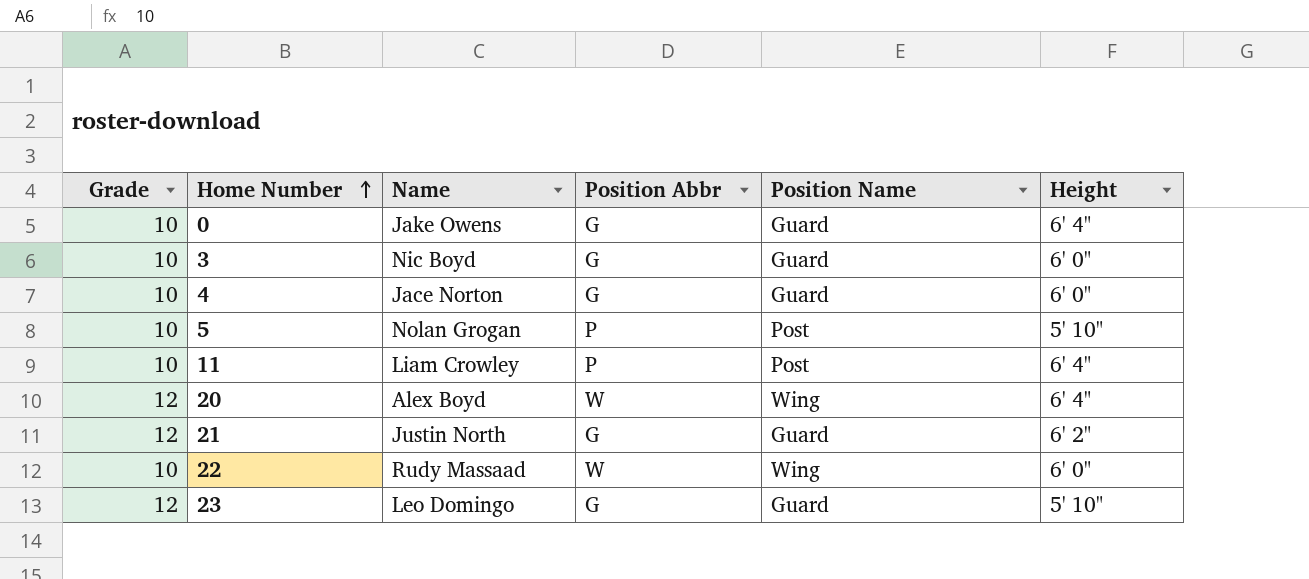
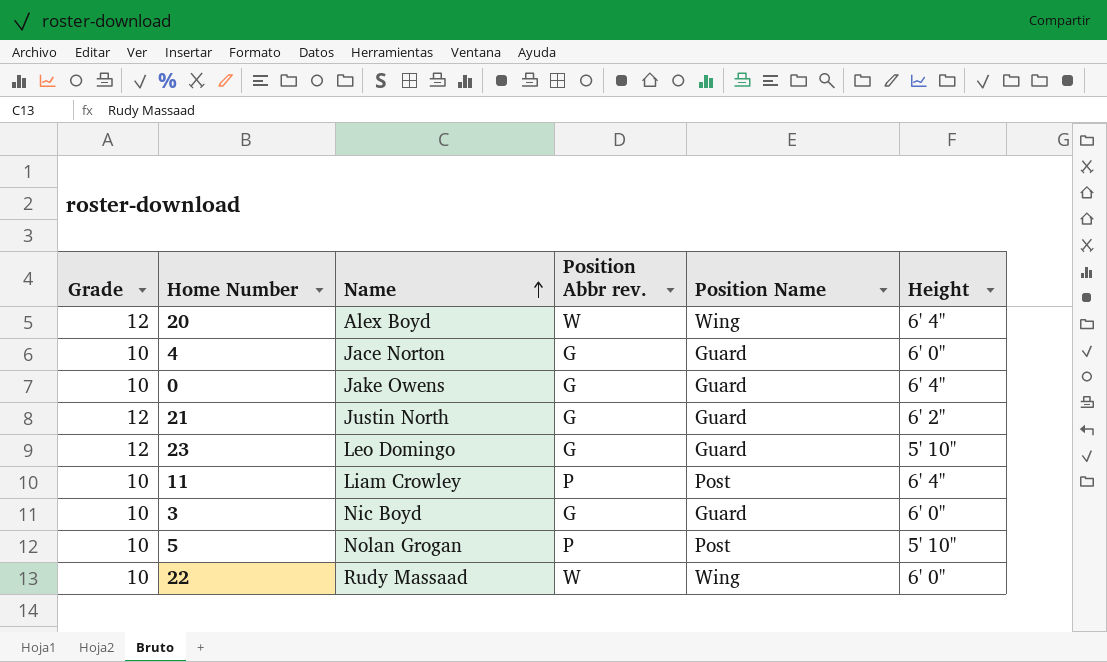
row order: Home Number ascending -> Name ascending
column name: Position Abbr -> Position Abbr rev.

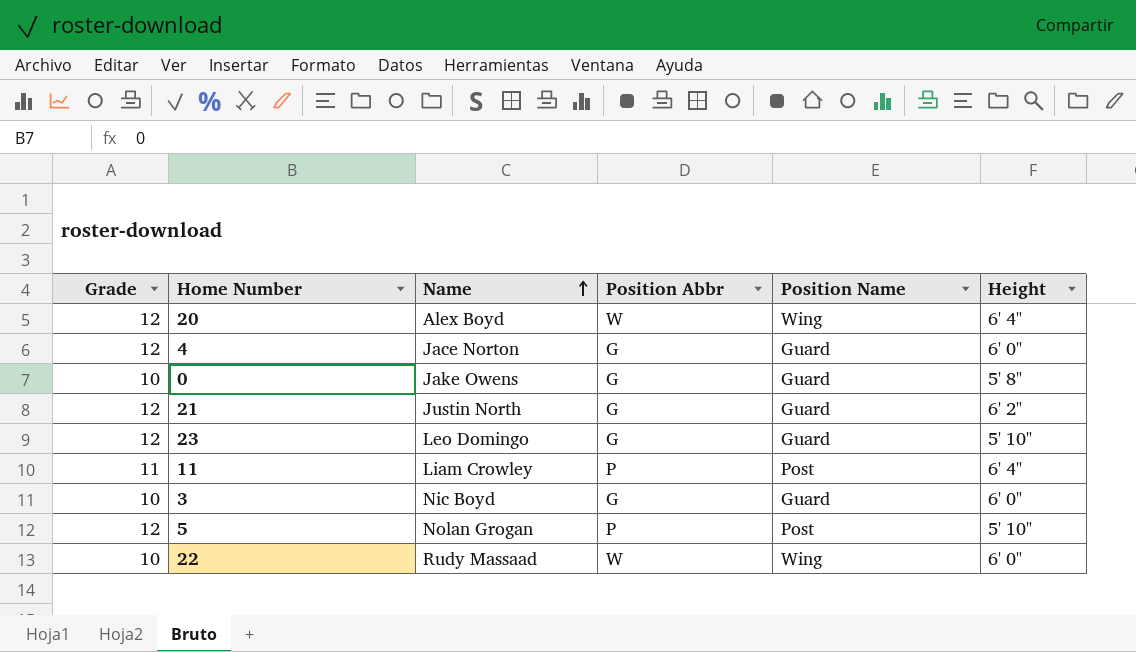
column name: Position Abbr rev. -> Position Abbr
4 | Grade: 10 -> 12
0 | Height: 6' 4" -> 5' 8"
11 | Grade: 10 -> 11
5 | Grade: 10 -> 12

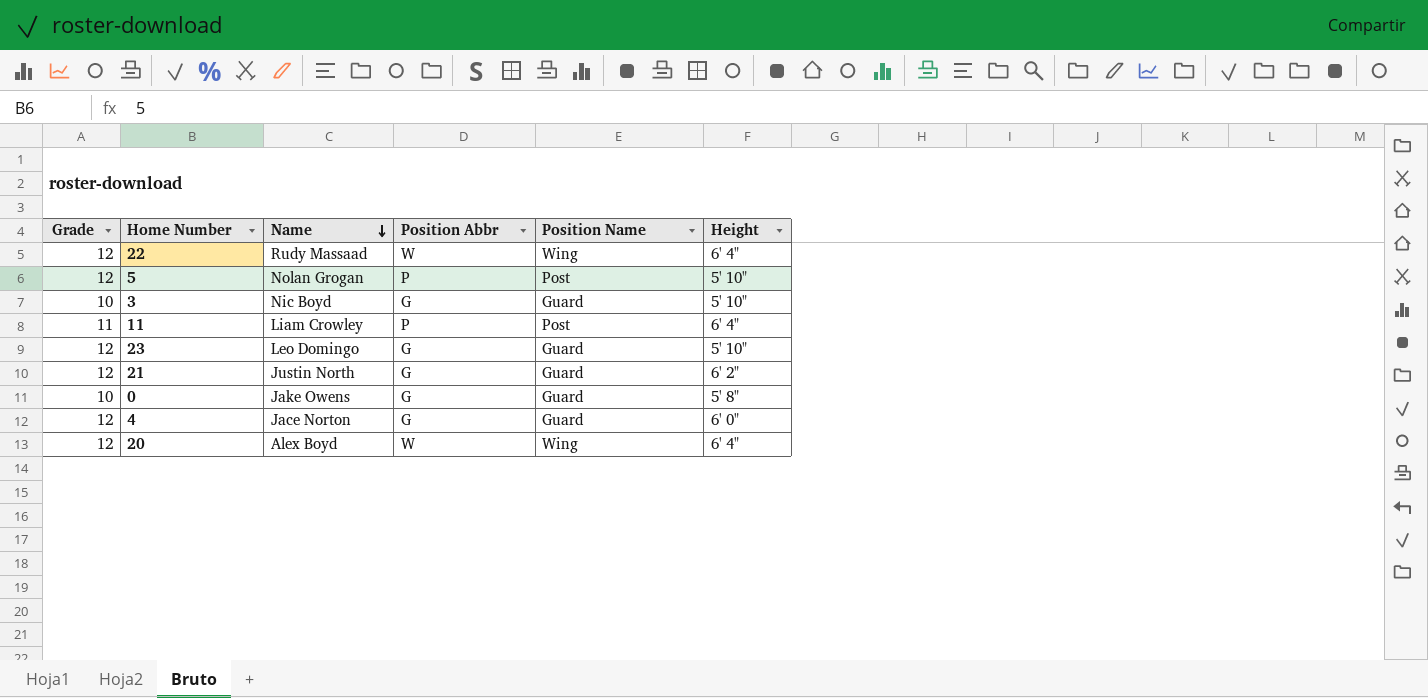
row order: Name ascending -> Name descending
22 | Grade: 10 -> 12
22 | Height: 6' 0" -> 6' 4"
3 | Height: 6' 0" -> 5' 10"

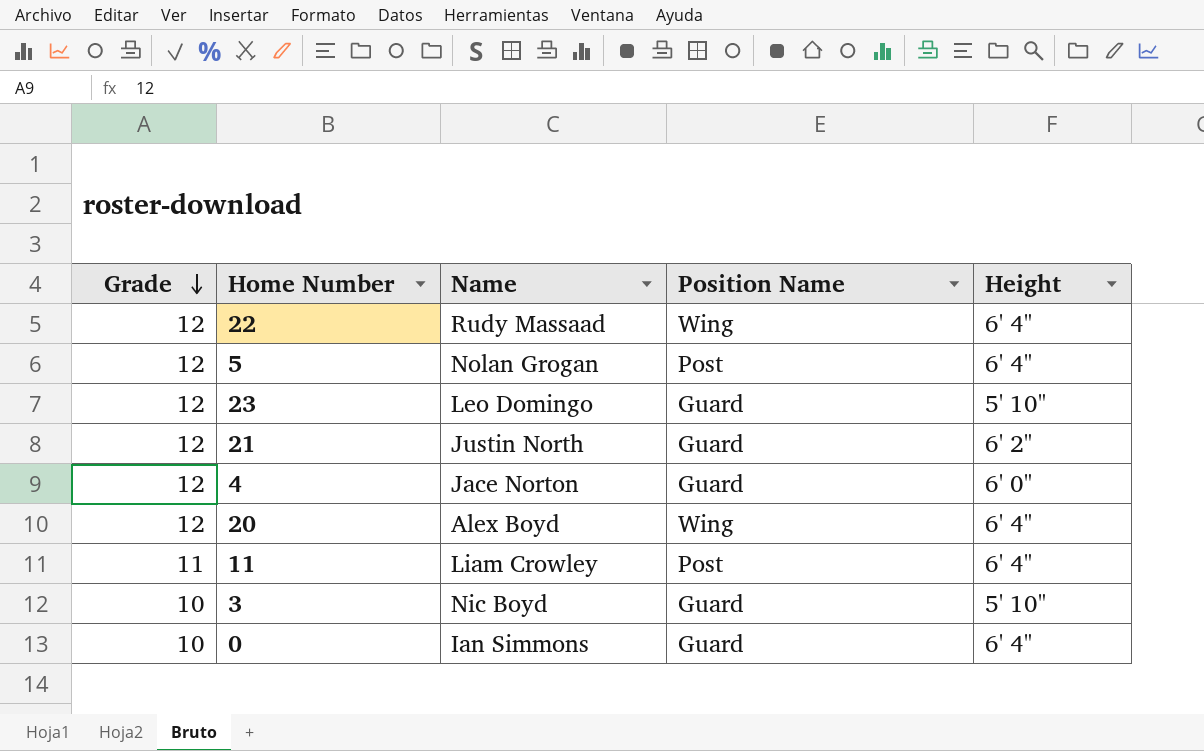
row order: Name descending -> Grade descending
column Position Abbr | position: 4 -> none
5 | Height: 5' 10" -> 6' 4"
0 | Name: Jake Owens -> Ian Simmons
0 | Height: 5' 8" -> 6' 4"

